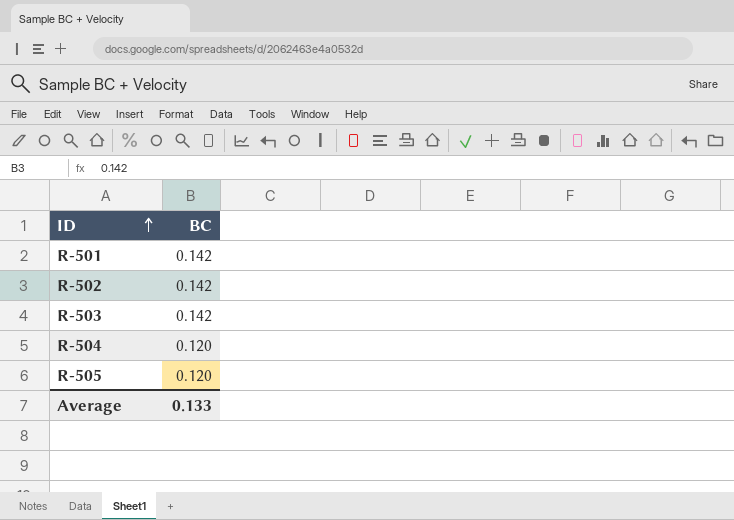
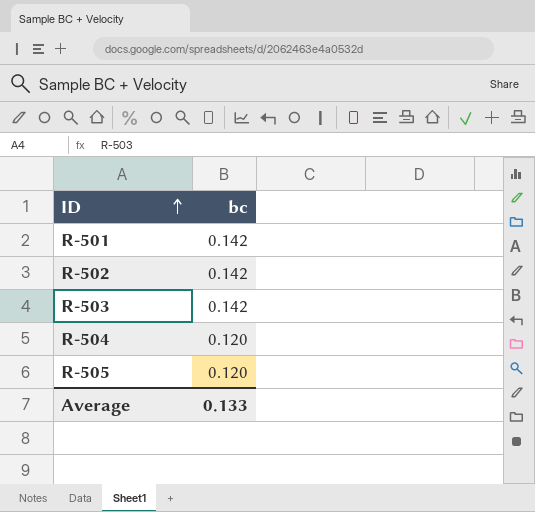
column name: BC -> bc

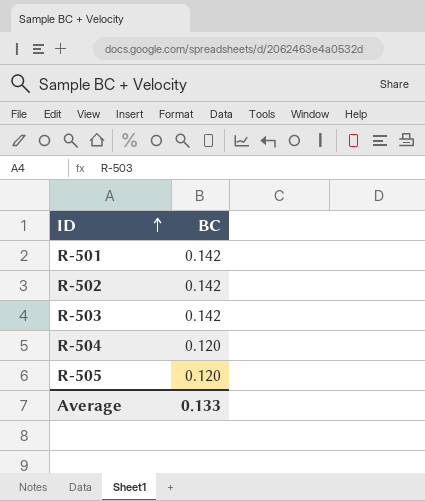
column name: bc -> BC

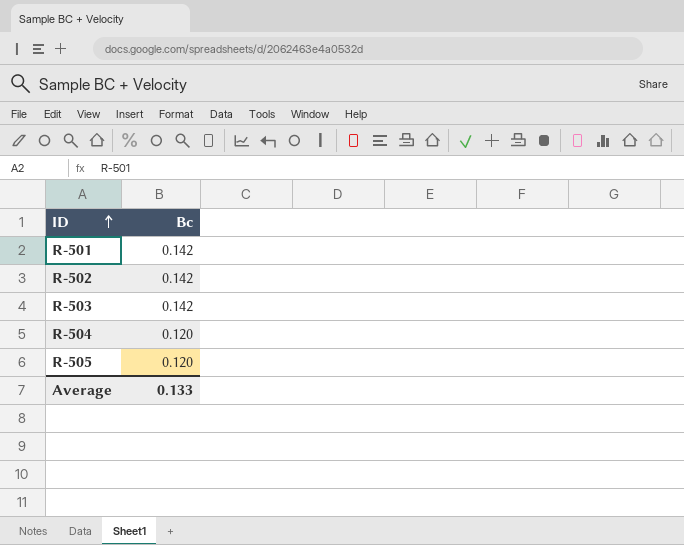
column name: BC -> Bc

